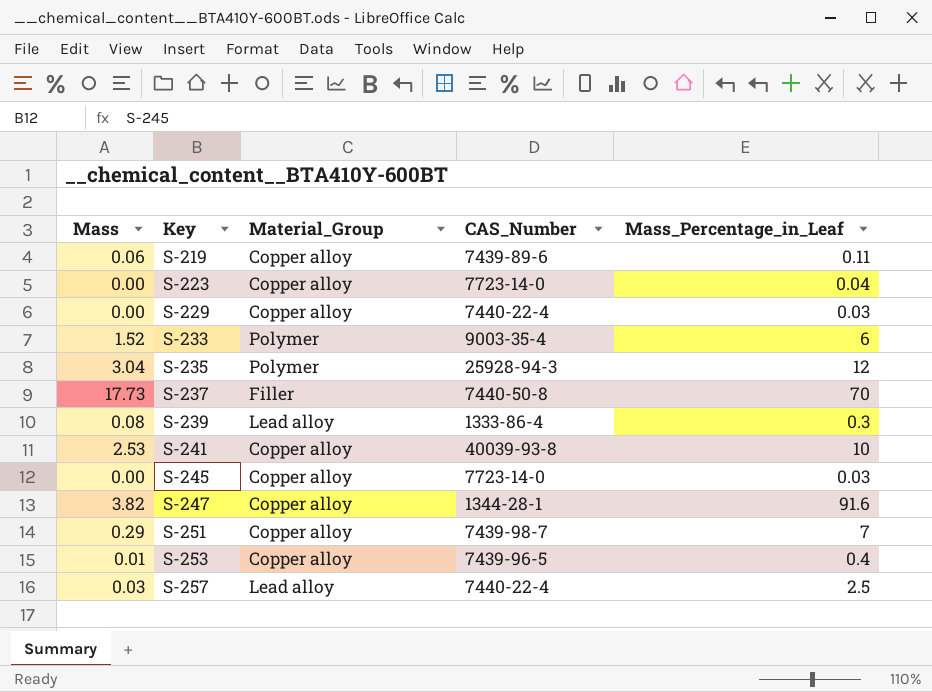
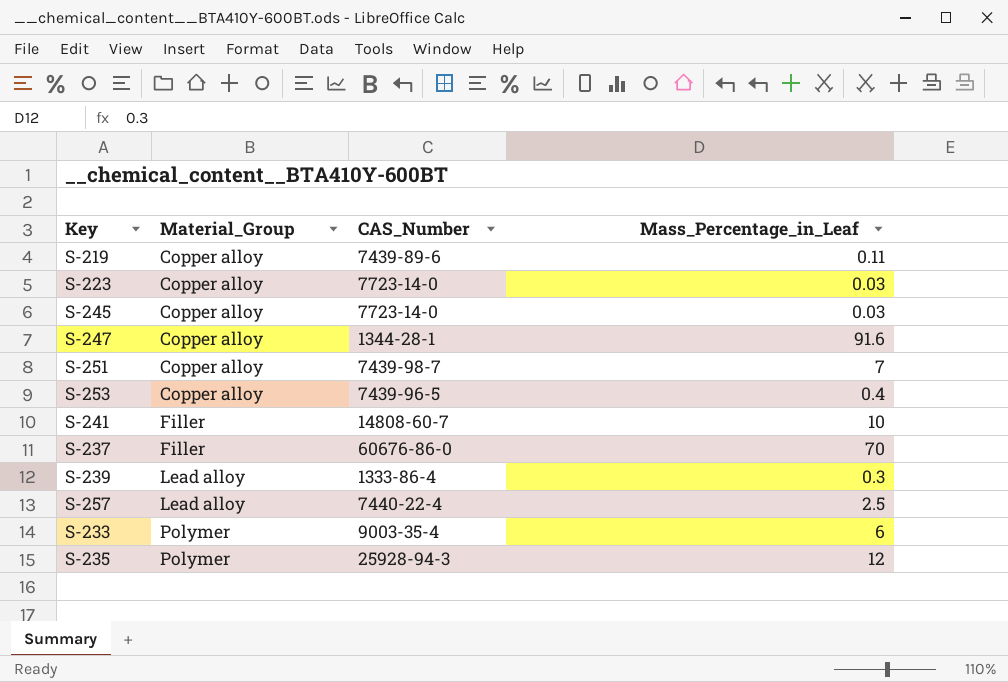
row order: Key ascending -> Material_Group ascending
column Mass | position: 1 -> none
row S-229: 0.00 | Copper alloy | 7440-22-4 | 0.03 -> none
S-223 | Mass_Percentage_in_Leaf: 0.04 -> 0.03
S-241 | Material_Group: Copper alloy -> Filler
S-241 | CAS_Number: 40039-93-8 -> 14808-60-7
S-237 | CAS_Number: 7440-50-8 -> 60676-86-0

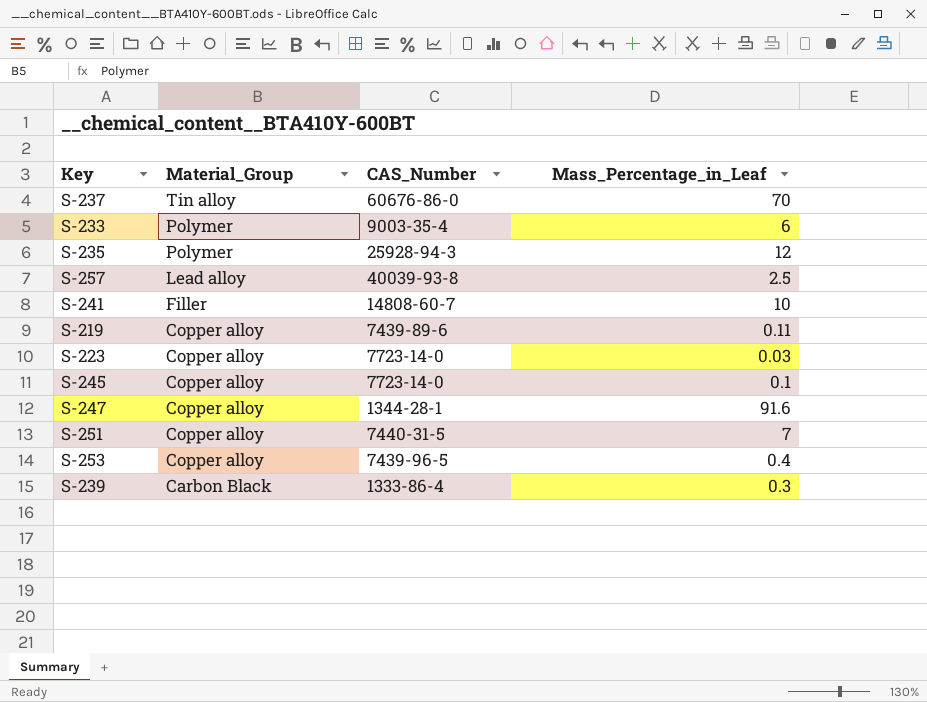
row order: Material_Group ascending -> Material_Group descending
S-237 | Material_Group: Filler -> Tin alloy
S-257 | CAS_Number: 7440-22-4 -> 40039-93-8
S-245 | Mass_Percentage_in_Leaf: 0.03 -> 0.1
S-251 | CAS_Number: 7439-98-7 -> 7440-31-5
S-239 | Material_Group: Lead alloy -> Carbon Black

